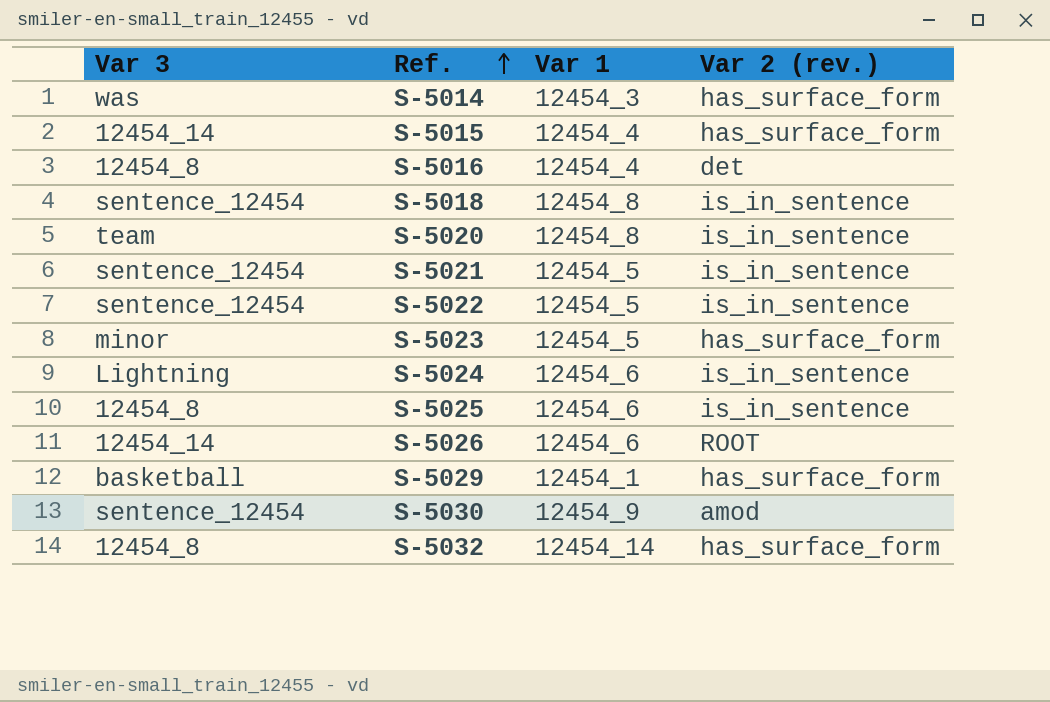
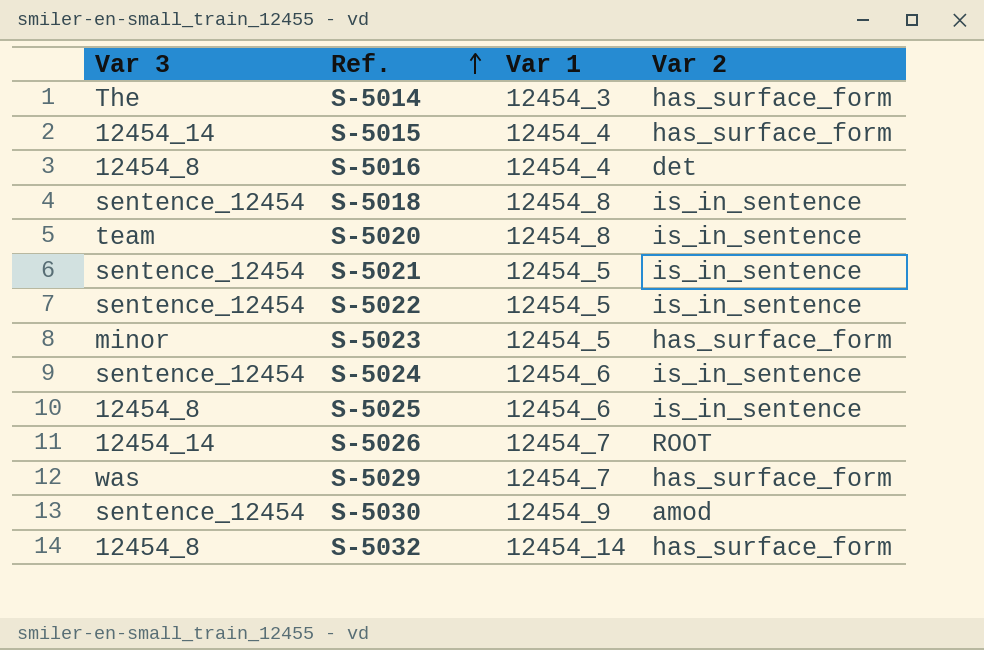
column name: Var 2 (rev.) -> Var 2
S-5014 | Var 3: was -> The
S-5024 | Var 3: Lightning -> sentence_12454
S-5026 | Var 1: 12454_6 -> 12454_7
S-5029 | Var 3: basketball -> was
S-5029 | Var 1: 12454_1 -> 12454_7

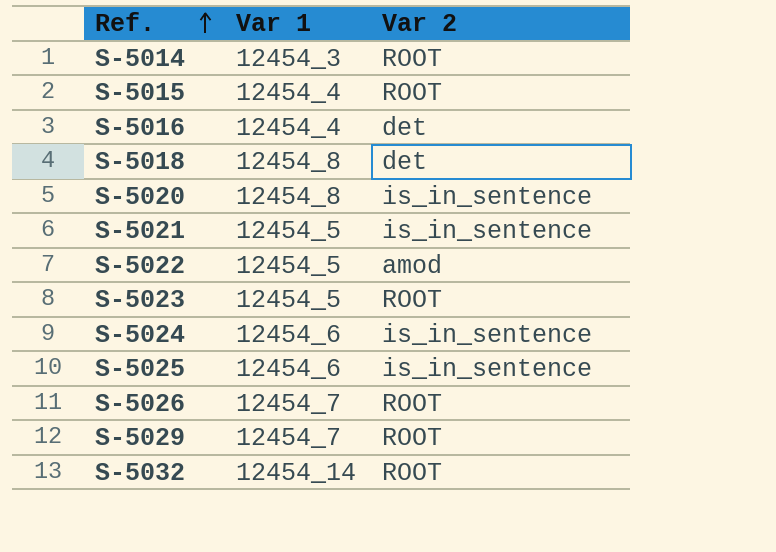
column Var 3 | position: 1 -> none
row S-5030: sentence_12454 | 12454_9 | amod -> none
S-5014 | Var 2: has_surface_form -> ROOT
S-5015 | Var 2: has_surface_form -> ROOT
S-5018 | Var 2: is_in_sentence -> det
S-5022 | Var 2: is_in_sentence -> amod
S-5023 | Var 2: has_surface_form -> ROOT
S-5029 | Var 2: has_surface_form -> ROOT
S-5032 | Var 2: has_surface_form -> ROOT

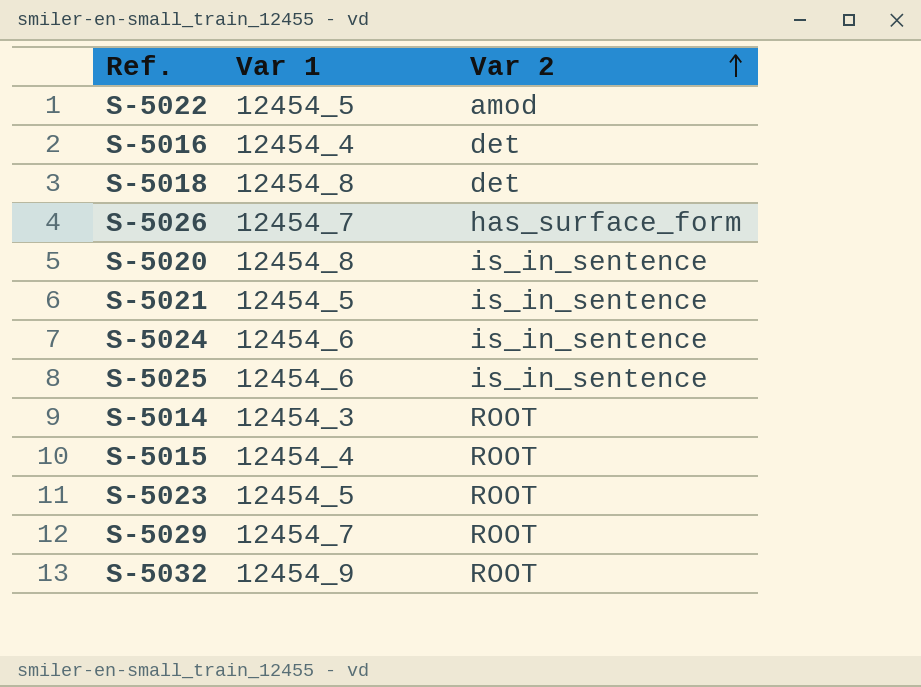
row order: Ref. ascending -> Var 2 ascending
S-5026 | Var 2: ROOT -> has_surface_form
S-5032 | Var 1: 12454_14 -> 12454_9

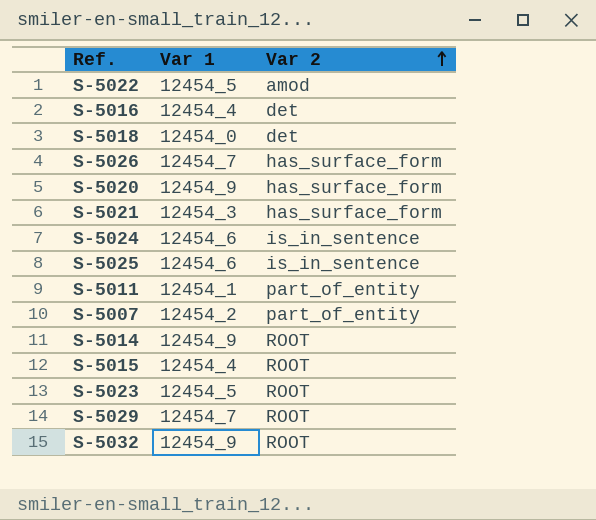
S-5018 | Var 1: 12454_8 -> 12454_0
S-5020 | Var 1: 12454_8 -> 12454_9
S-5020 | Var 2: is_in_sentence -> has_surface_form
S-5021 | Var 1: 12454_5 -> 12454_3
S-5021 | Var 2: is_in_sentence -> has_surface_form
row S-5011: none -> 12454_1 | part_of_entity
row S-5007: none -> 12454_2 | part_of_entity
S-5014 | Var 1: 12454_3 -> 12454_9

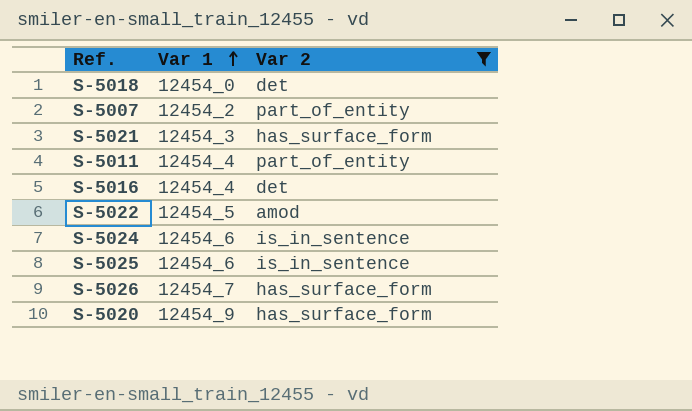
filter: none -> Var 2 != ROOT
row order: Var 2 ascending -> Var 1 ascending
S-5011 | Var 1: 12454_1 -> 12454_4

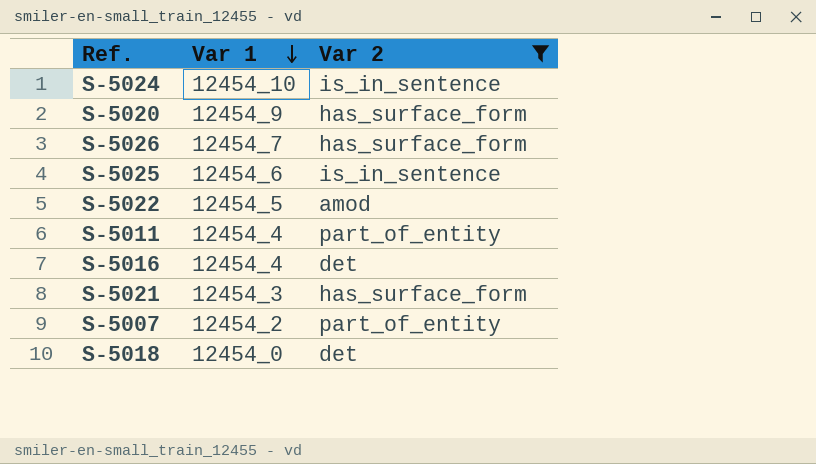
row order: Var 1 ascending -> Var 1 descending
S-5024 | Var 1: 12454_6 -> 12454_10

